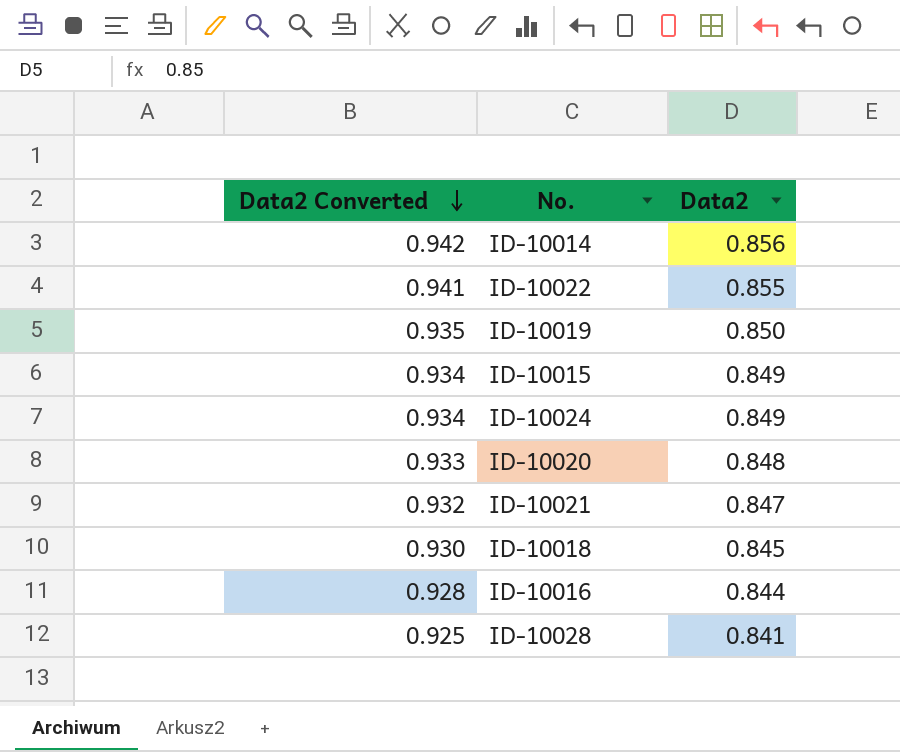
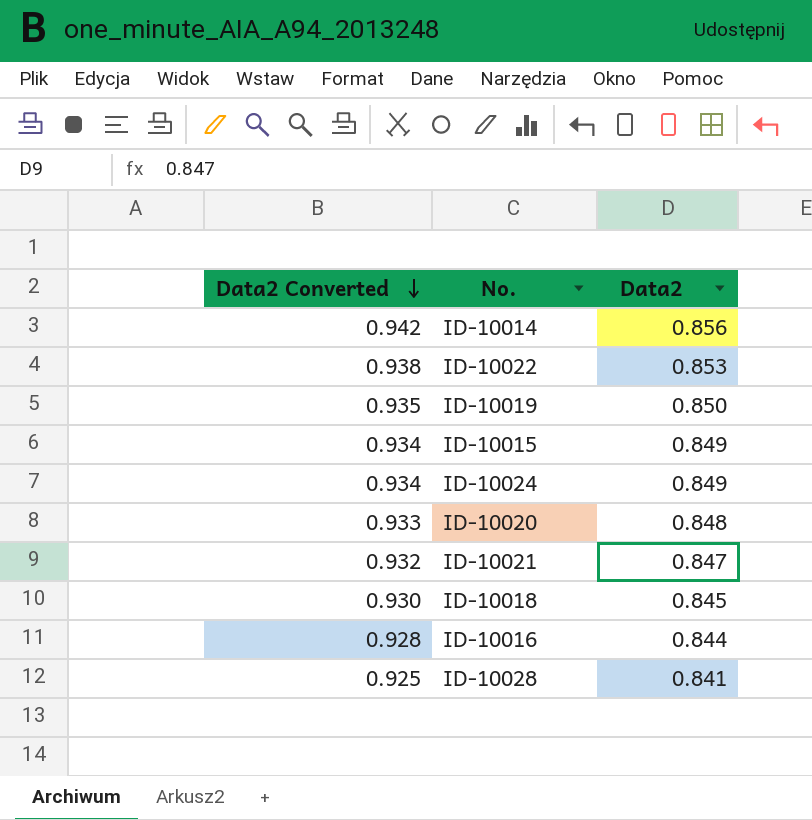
ID-10022 | Data2 Converted: 0.941 -> 0.938
ID-10022 | Data2: 0.855 -> 0.853

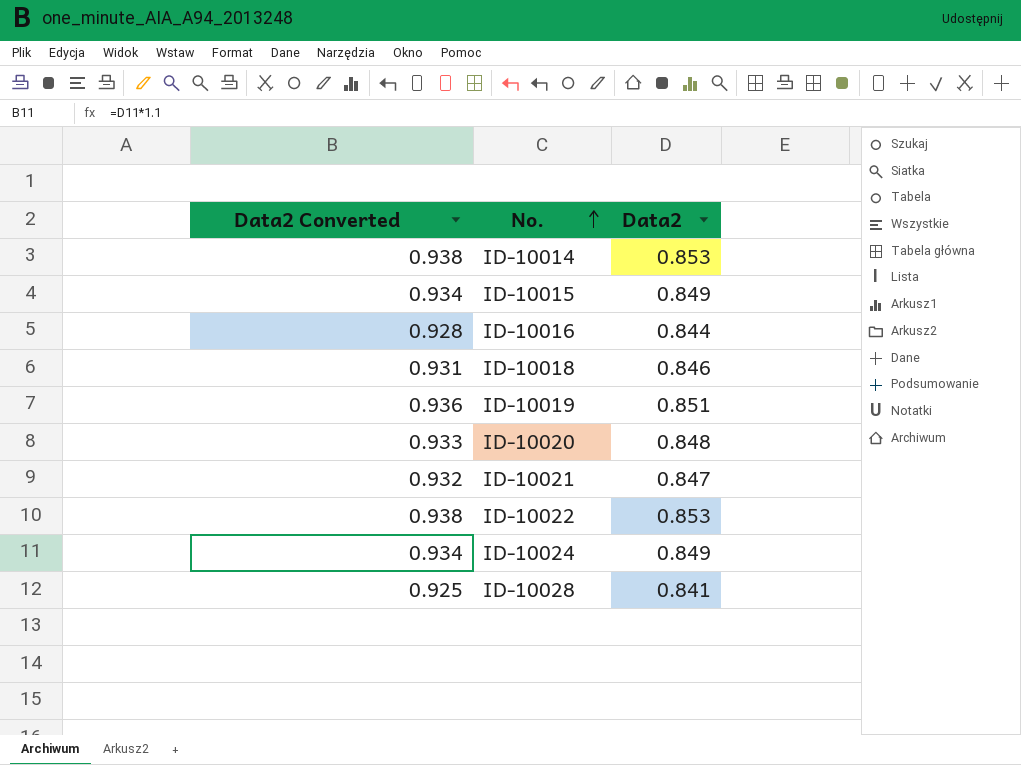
row order: Data2 Converted descending -> No. ascending
ID-10014 | Data2 Converted: 0.942 -> 0.938
ID-10014 | Data2: 0.856 -> 0.853
ID-10018 | Data2 Converted: 0.930 -> 0.931
ID-10018 | Data2: 0.845 -> 0.846
ID-10019 | Data2 Converted: 0.935 -> 0.936
ID-10019 | Data2: 0.850 -> 0.851

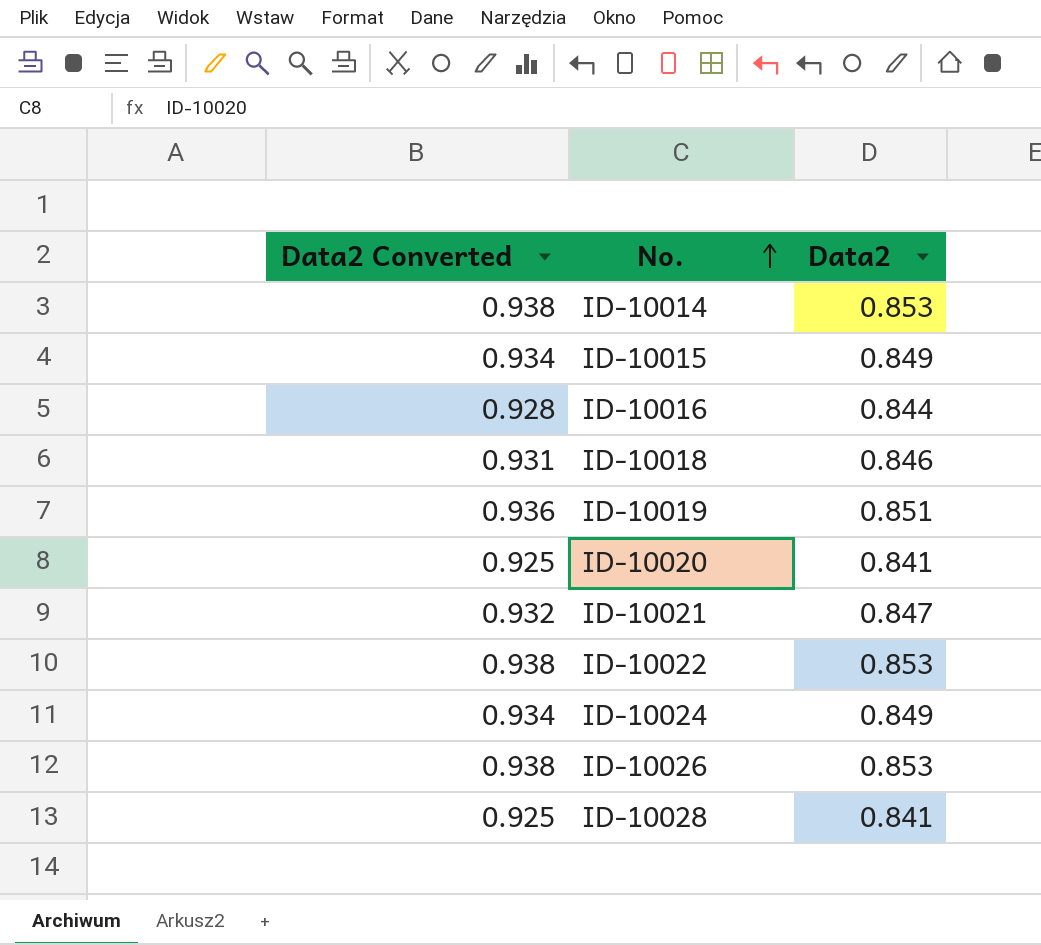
ID-10020 | Data2 Converted: 0.933 -> 0.925
ID-10020 | Data2: 0.848 -> 0.841
row ID-10026: none -> 0.938 | 0.853

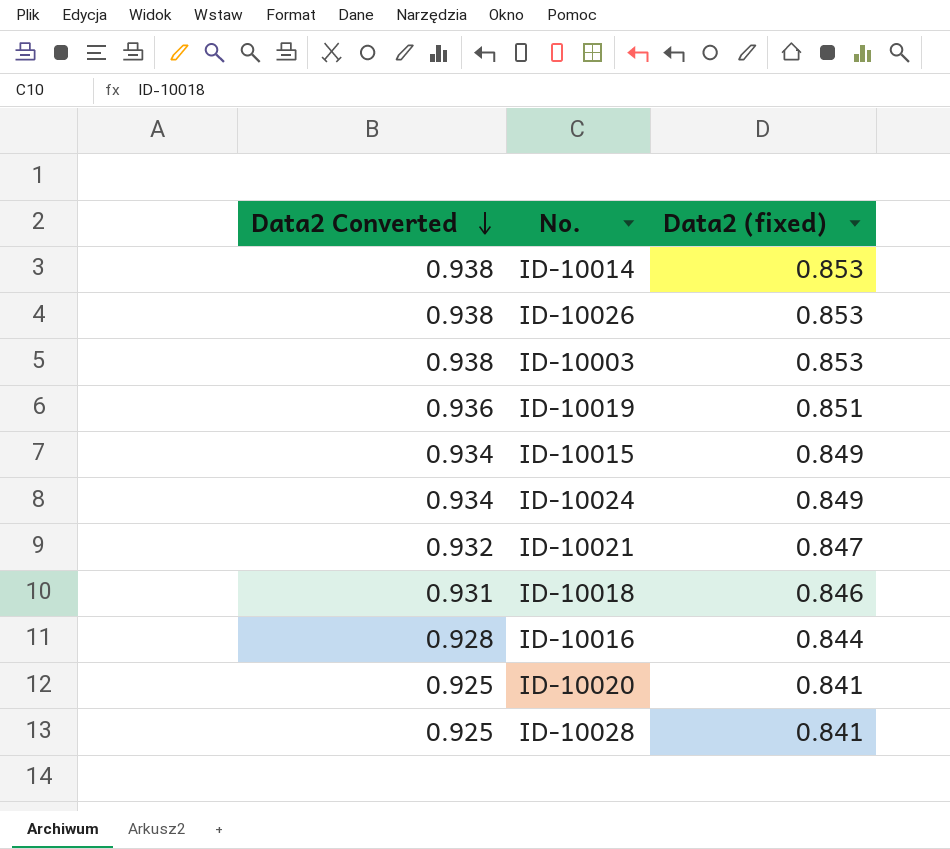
row order: No. ascending -> Data2 Converted descending
column name: Data2 -> Data2 (fixed)
row ID-10022: 0.938 | 0.853 -> none
row ID-10003: none -> 0.938 | 0.853

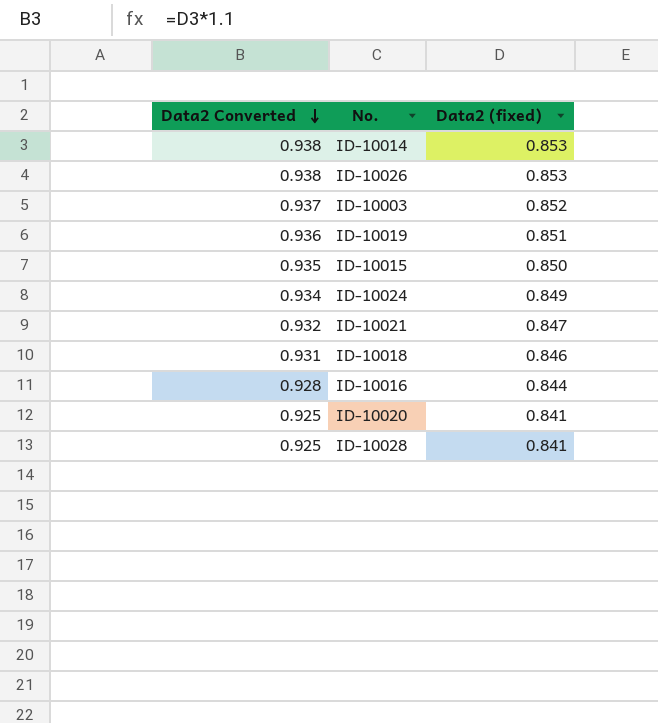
ID-10003 | Data2 Converted: 0.938 -> 0.937
ID-10003 | Data2 (fixed): 0.853 -> 0.852
ID-10015 | Data2 Converted: 0.934 -> 0.935
ID-10015 | Data2 (fixed): 0.849 -> 0.850

